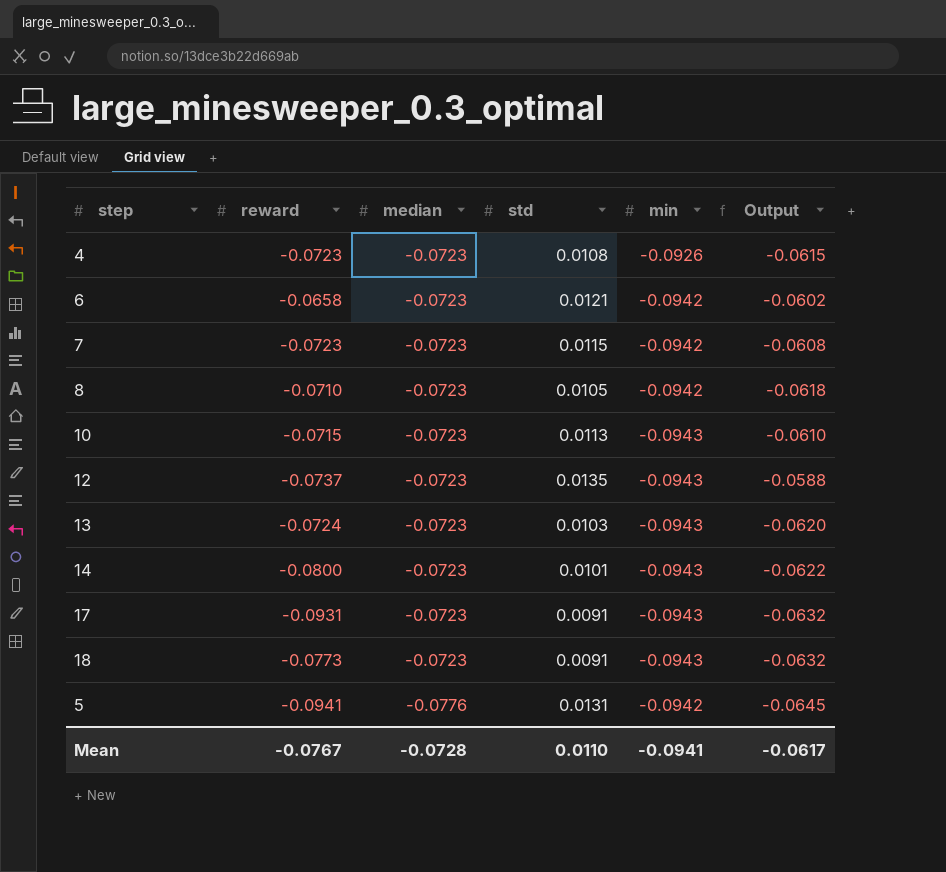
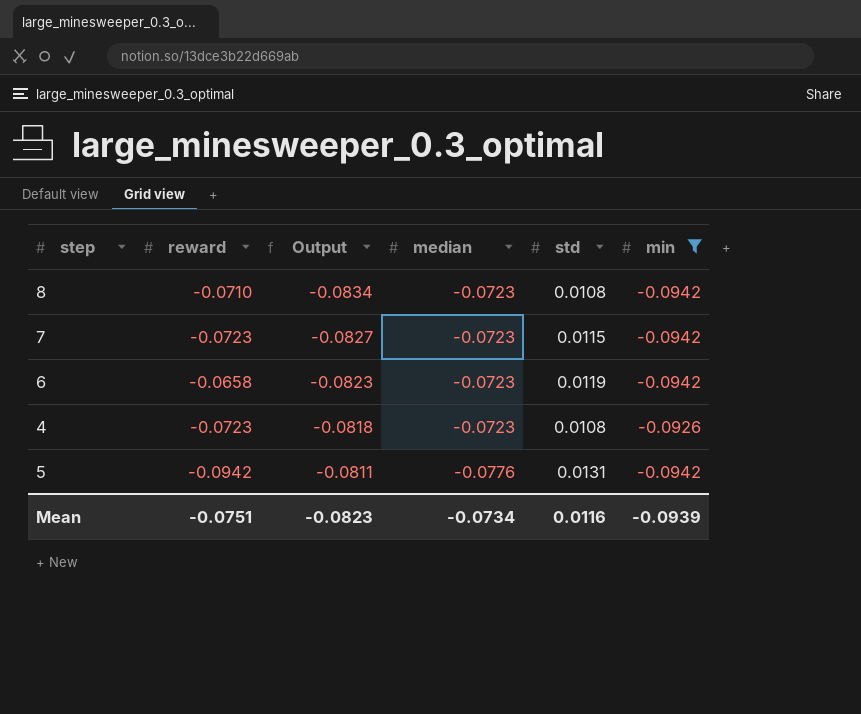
filter: none -> min != -0.0943
row order: median descending -> Output ascending
column Output | formula: [median] + [std] -> [std] + [min]
column Output | position: 6 -> 3
8 | std: 0.0105 -> 0.0108
6 | std: 0.0121 -> 0.0119
5 | reward: -0.0941 -> -0.0942
Mean | reward: -0.0767 -> -0.0751
Mean | Output: -0.0617 -> -0.0823
Mean | median: -0.0728 -> -0.0734
Mean | std: 0.0110 -> 0.0116
Mean | min: -0.0941 -> -0.0939

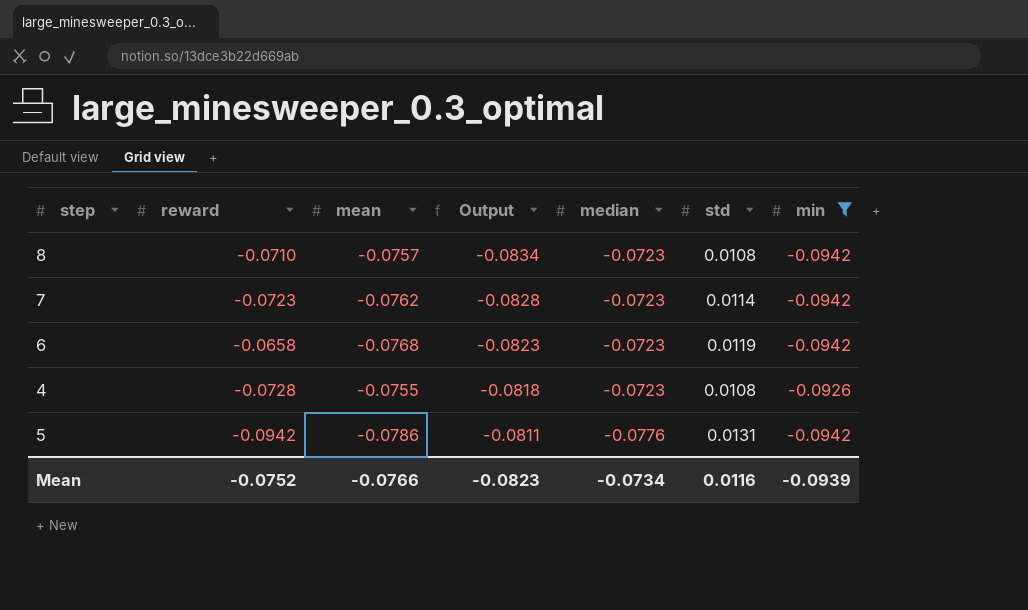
column mean | position: none -> 3
7 | Output: -0.0827 -> -0.0828
7 | std: 0.0115 -> 0.0114
4 | reward: -0.0723 -> -0.0728
Mean | reward: -0.0751 -> -0.0752

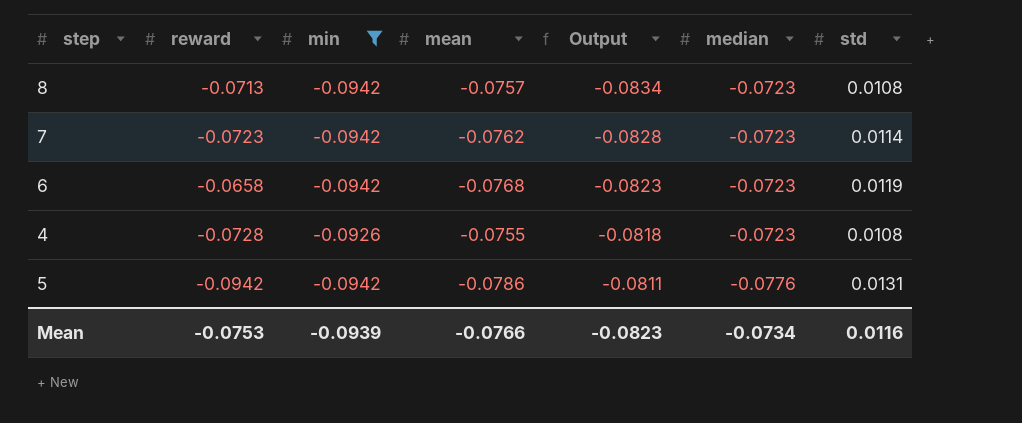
column min | position: 7 -> 3
8 | reward: -0.0710 -> -0.0713
Mean | reward: -0.0752 -> -0.0753

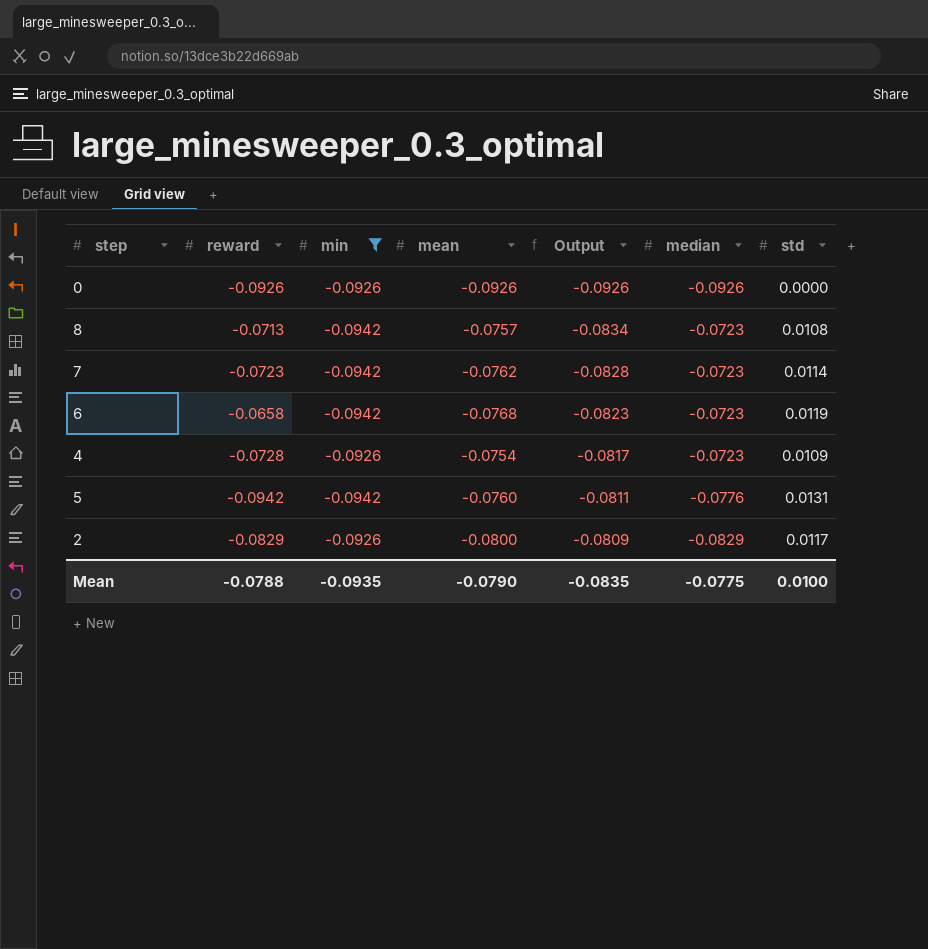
row 0: none -> -0.0926 | -0.0926 | -0.0926 | -0.0926 | -0.0926 | 0.0000
4 | mean: -0.0755 -> -0.0754
4 | Output: -0.0818 -> -0.0817
4 | std: 0.0108 -> 0.0109
5 | mean: -0.0786 -> -0.0760
row 2: none -> -0.0829 | -0.0926 | -0.0800 | -0.0809 | -0.0829 | 0.0117
Mean | reward: -0.0753 -> -0.0788
Mean | min: -0.0939 -> -0.0935
Mean | mean: -0.0766 -> -0.0790
Mean | Output: -0.0823 -> -0.0835
Mean | median: -0.0734 -> -0.0775
Mean | std: 0.0116 -> 0.0100

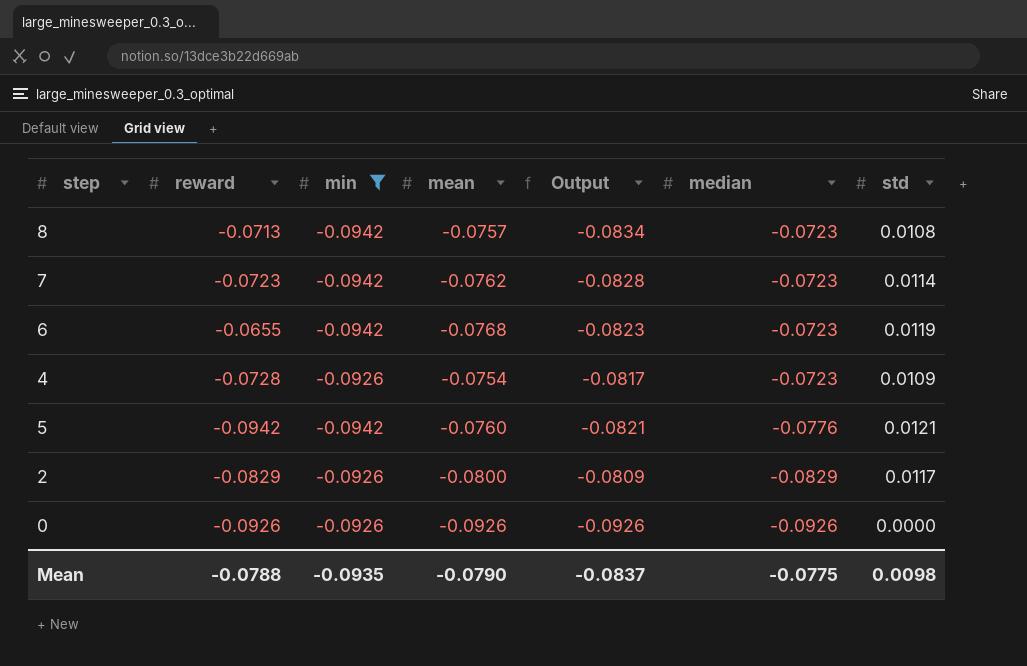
row order: Output ascending -> median descending
6 | reward: -0.0658 -> -0.0655
5 | Output: -0.0811 -> -0.0821
5 | std: 0.0131 -> 0.0121
Mean | Output: -0.0835 -> -0.0837
Mean | std: 0.0100 -> 0.0098

